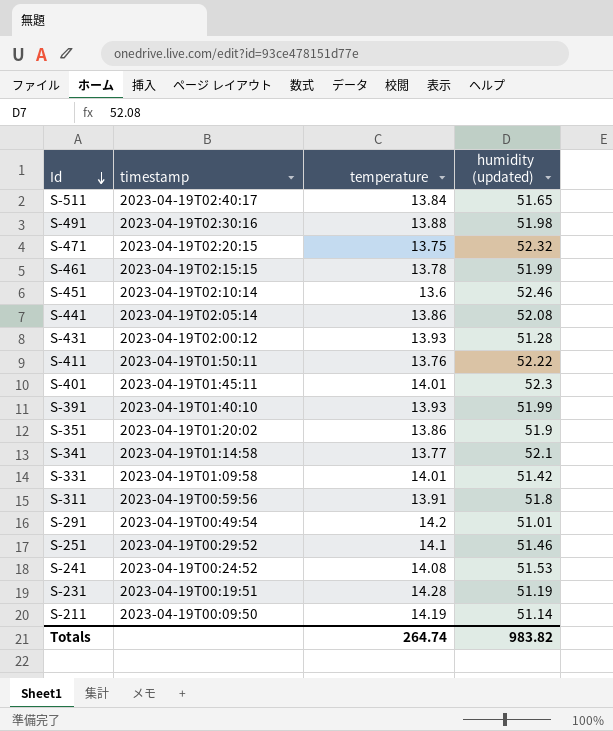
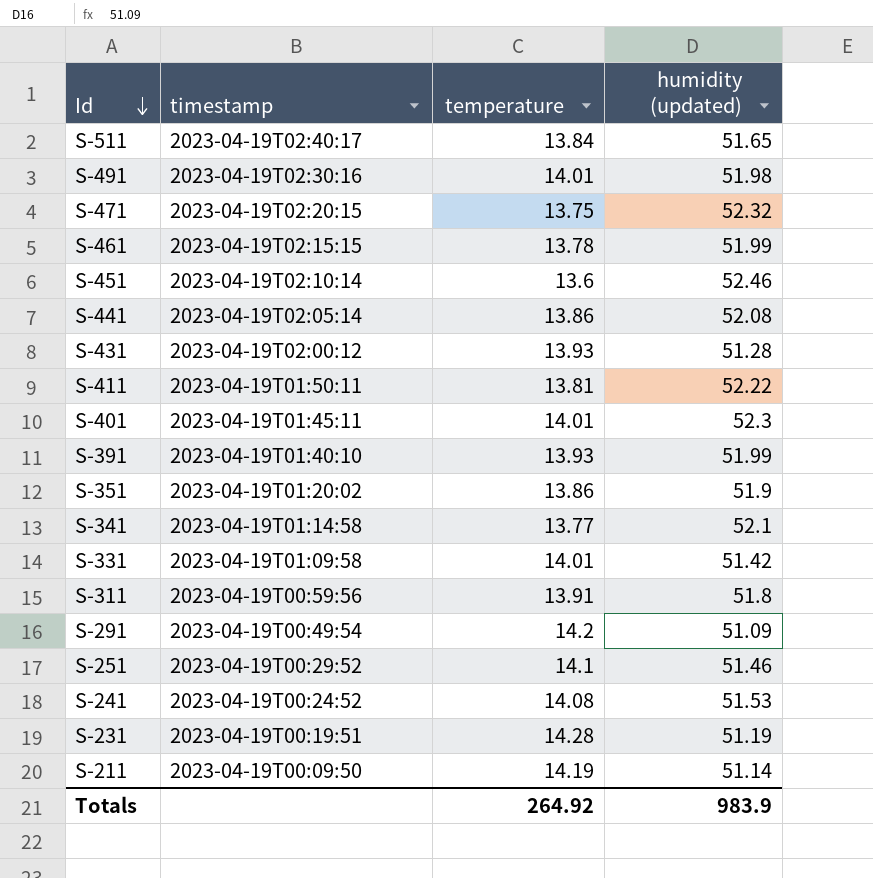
S-491 | temperature: 13.88 -> 14.01
S-411 | temperature: 13.76 -> 13.81
S-291 | humidity (updated): 51.01 -> 51.09
Totals | temperature: 264.74 -> 264.92
Totals | humidity (updated): 983.82 -> 983.9

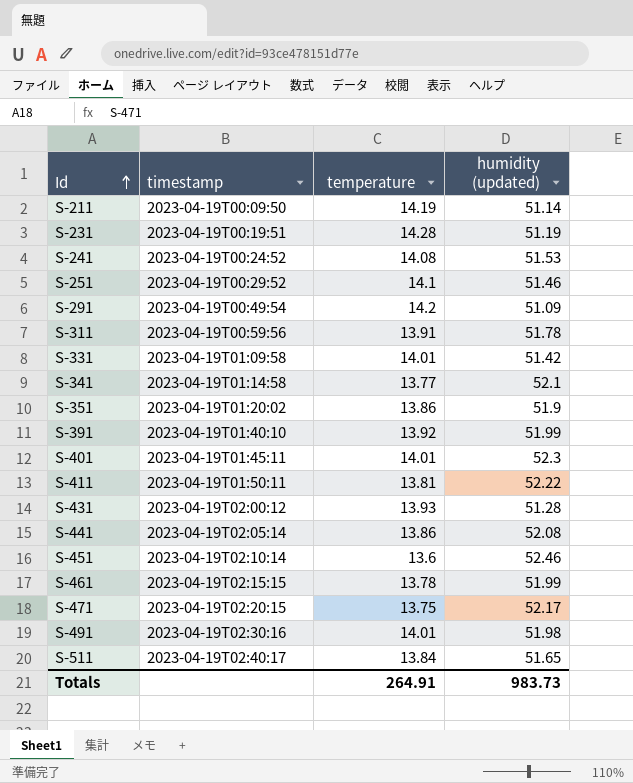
row order: Id descending -> Id ascending
S-311 | humidity (updated): 51.8 -> 51.78
S-391 | temperature: 13.93 -> 13.92
S-471 | humidity (updated): 52.32 -> 52.17
Totals | temperature: 264.92 -> 264.91
Totals | humidity (updated): 983.9 -> 983.73

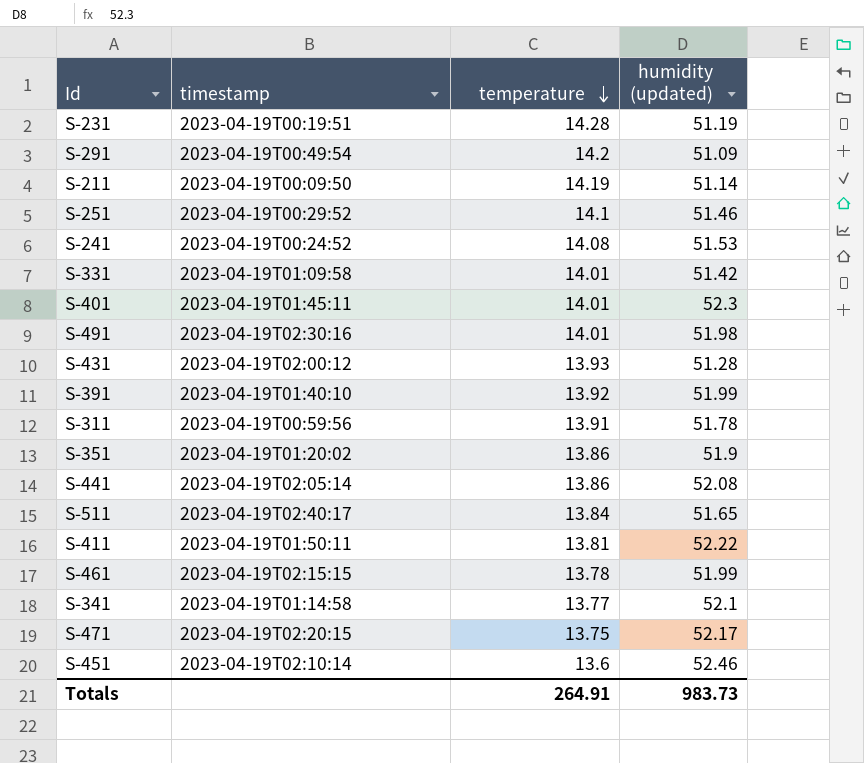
row order: Id ascending -> temperature descending

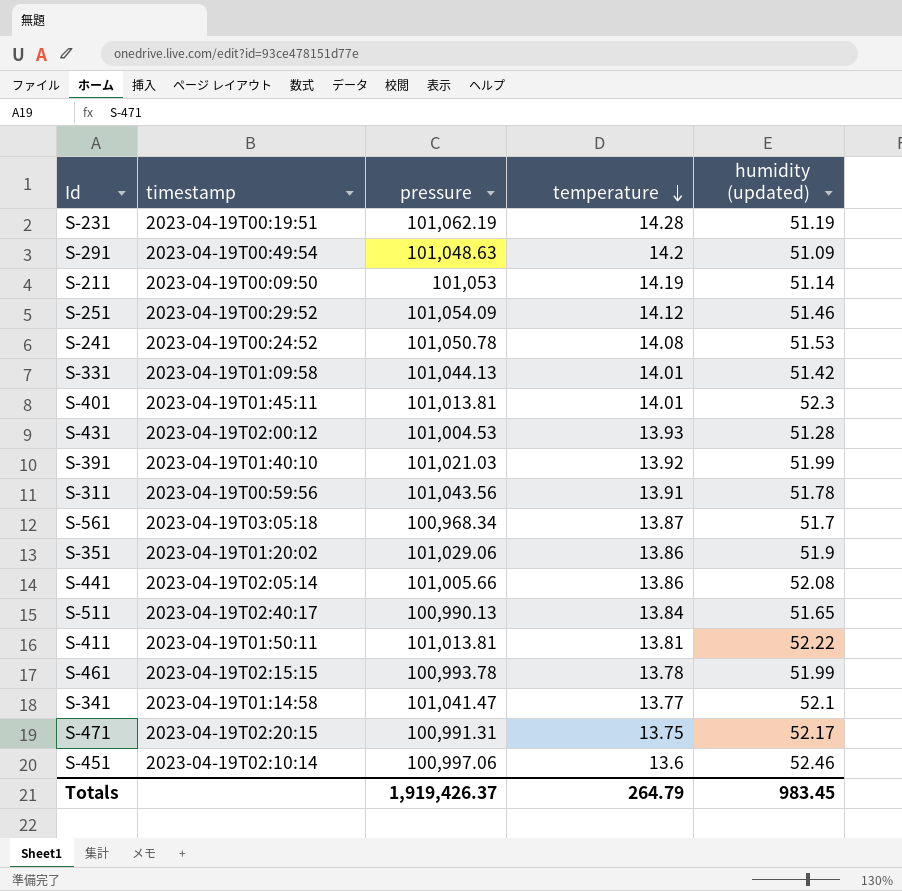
column pressure | position: none -> 3
row S-491: 2023-04-19T02:30:16 | 14.01 | 51.98 -> none
S-251 | temperature: 14.1 -> 14.12
row S-561: none -> 2023-04-19T03:05:18 | 100,968.34 | 13.87 | 51.7
Totals | temperature: 264.91 -> 264.79
Totals | humidity (updated): 983.73 -> 983.45

